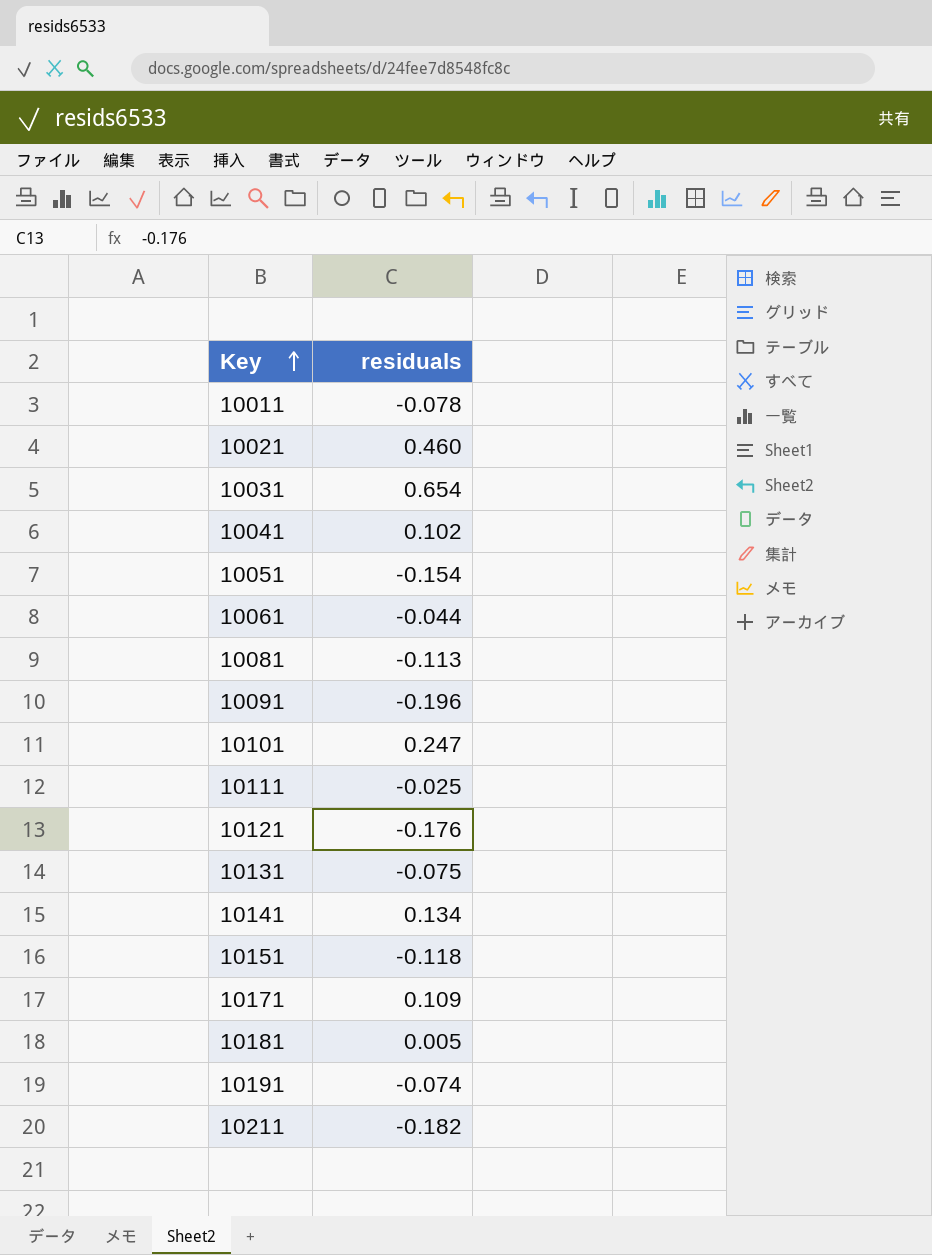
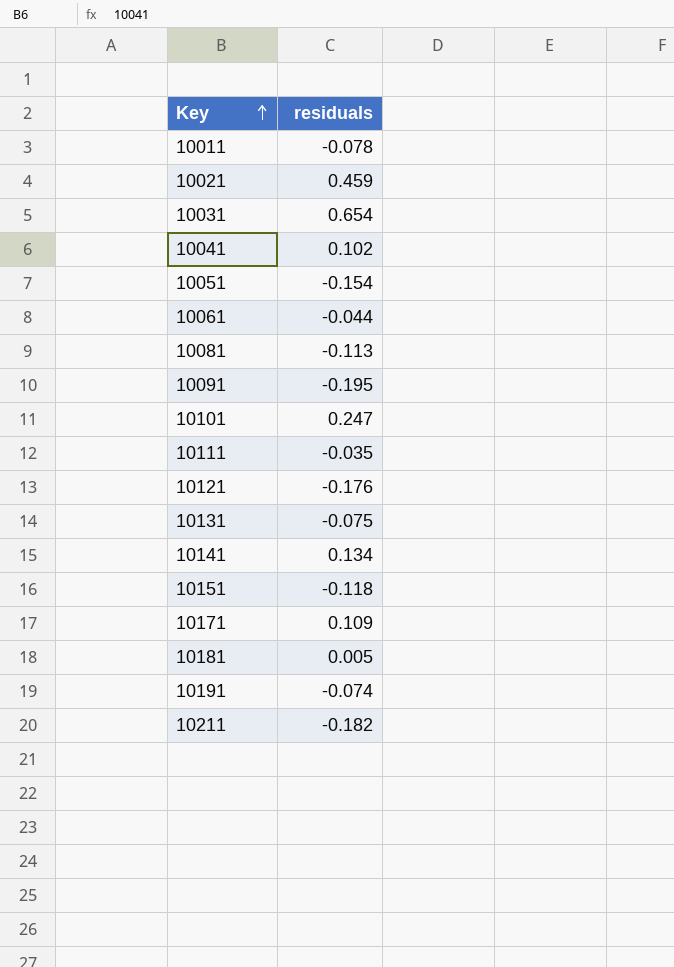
10021 | residuals: 0.460 -> 0.459
10091 | residuals: -0.196 -> -0.195
10111 | residuals: -0.025 -> -0.035

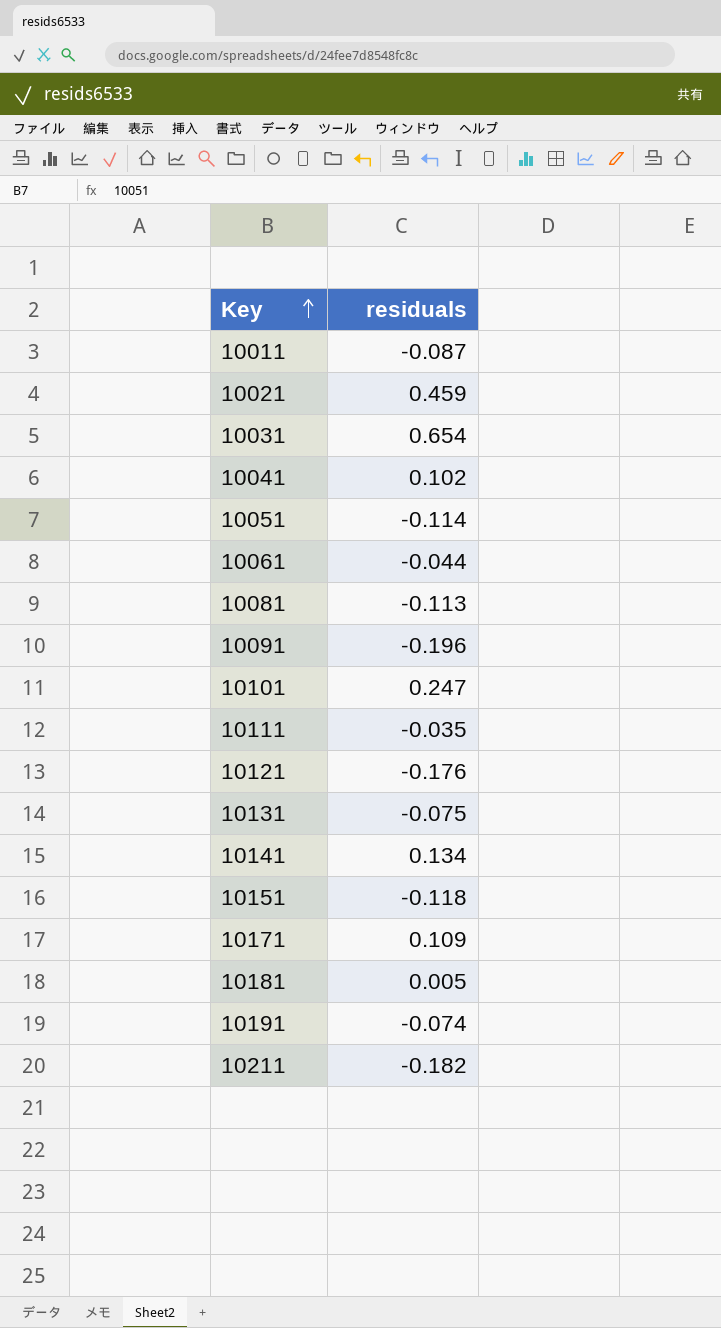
10011 | residuals: -0.078 -> -0.087
10051 | residuals: -0.154 -> -0.114
10091 | residuals: -0.195 -> -0.196

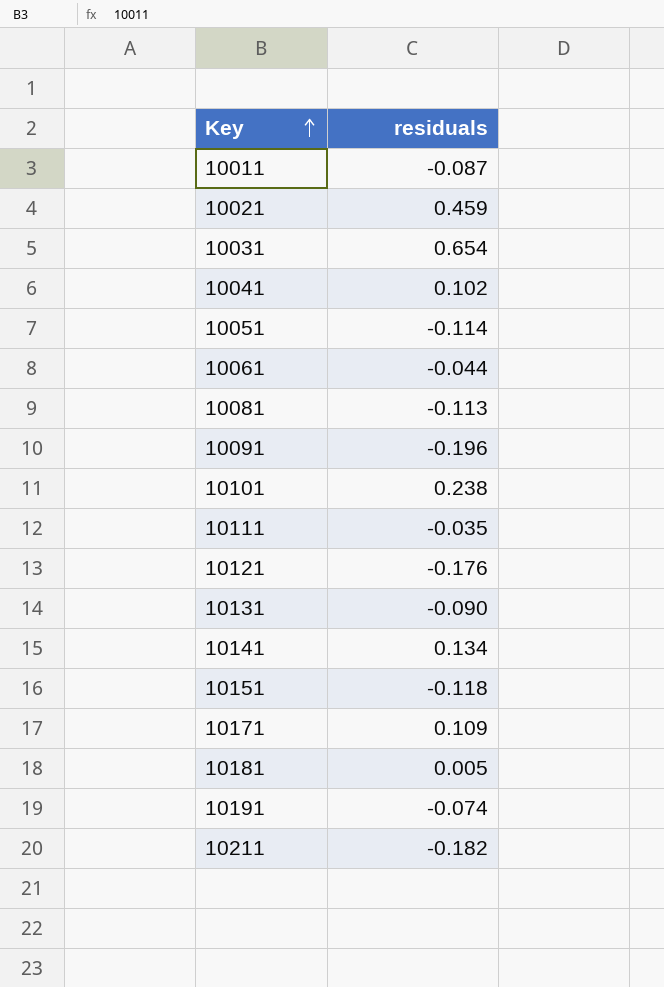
10101 | residuals: 0.247 -> 0.238
10131 | residuals: -0.075 -> -0.090

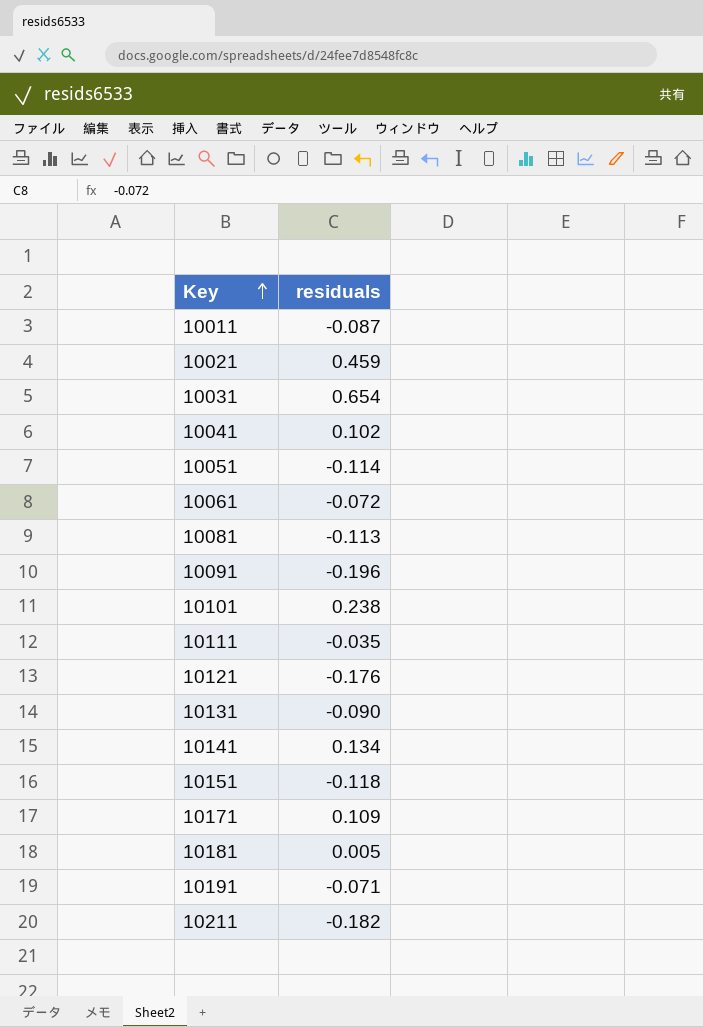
10061 | residuals: -0.044 -> -0.072
10191 | residuals: -0.074 -> -0.071

